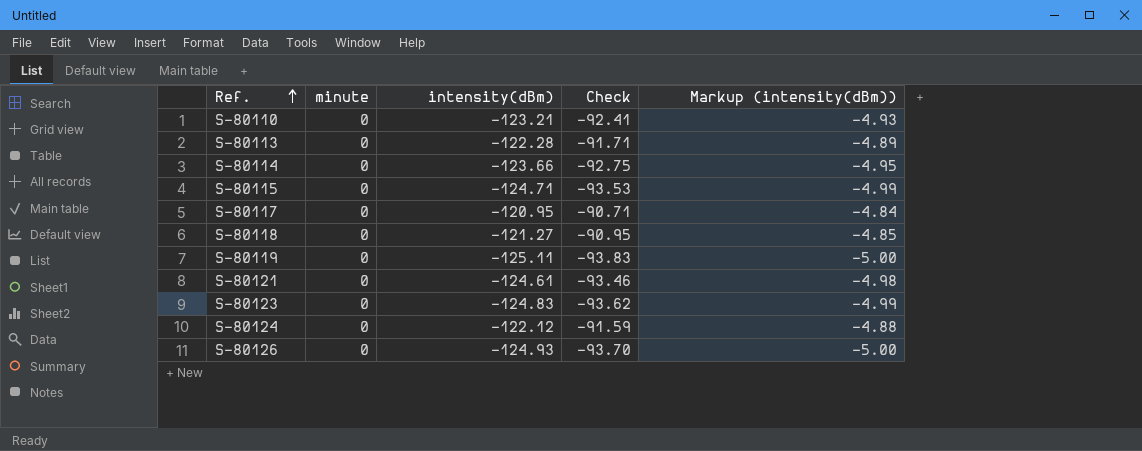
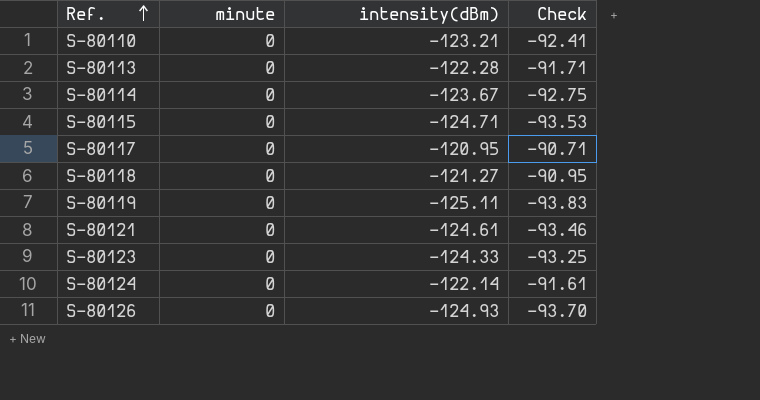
column Markup (intensity(dBm)) | formula: [intensity(dBm)] * 0.04 -> none
S-80114 | intensity(dBm): -123.66 -> -123.67
S-80123 | intensity(dBm): -124.83 -> -124.33
S-80123 | Check: -93.62 -> -93.25
S-80124 | intensity(dBm): -122.12 -> -122.14
S-80124 | Check: -91.59 -> -91.61

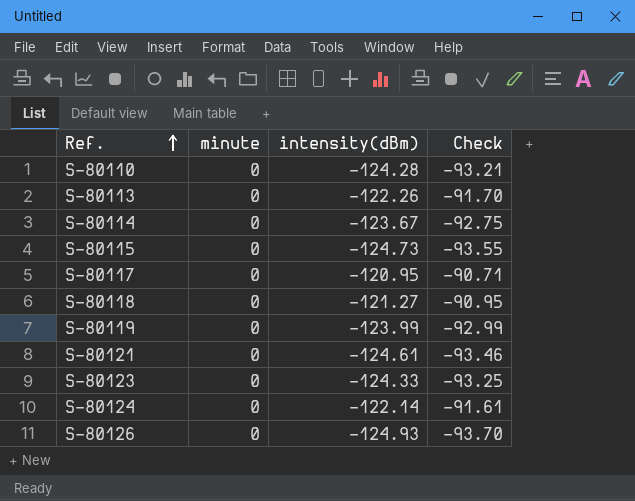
S-80110 | intensity(dBm): -123.21 -> -124.28
S-80110 | Check: -92.41 -> -93.21
S-80113 | intensity(dBm): -122.28 -> -122.26
S-80113 | Check: -91.71 -> -91.70
S-80115 | intensity(dBm): -124.71 -> -124.73
S-80115 | Check: -93.53 -> -93.55
S-80119 | intensity(dBm): -125.11 -> -123.99
S-80119 | Check: -93.83 -> -92.99

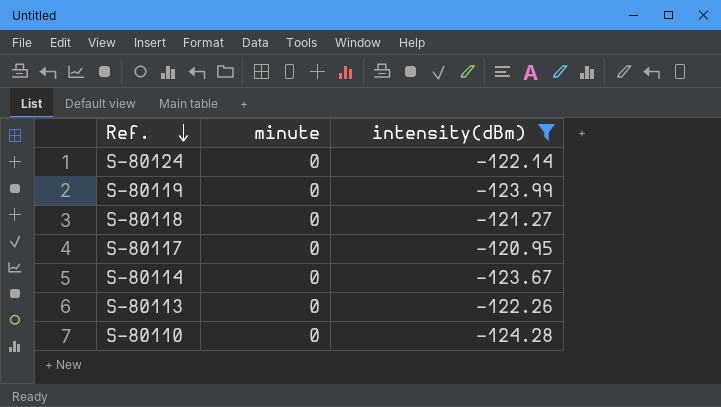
filter: none -> intensity(dBm) >= -124.28
row order: Ref. ascending -> Ref. descending
column Check | formula: [intensity(dBm)] * 0.75 -> none

